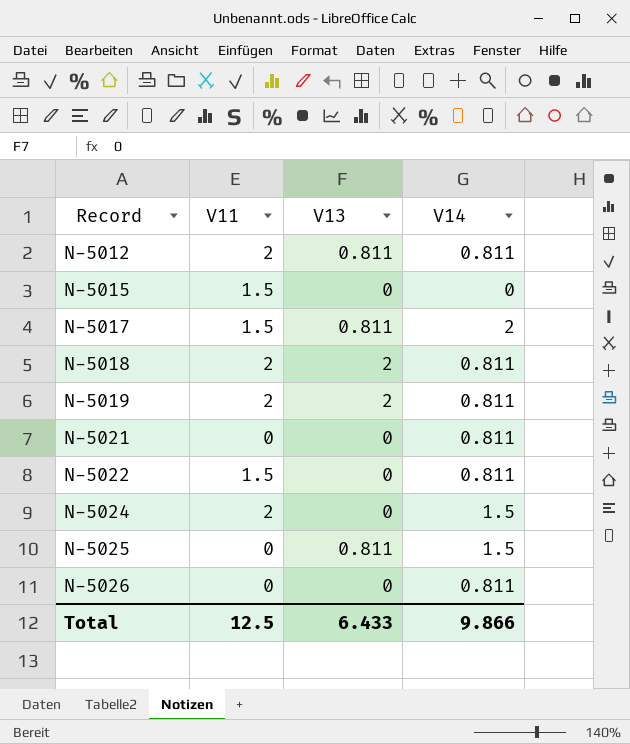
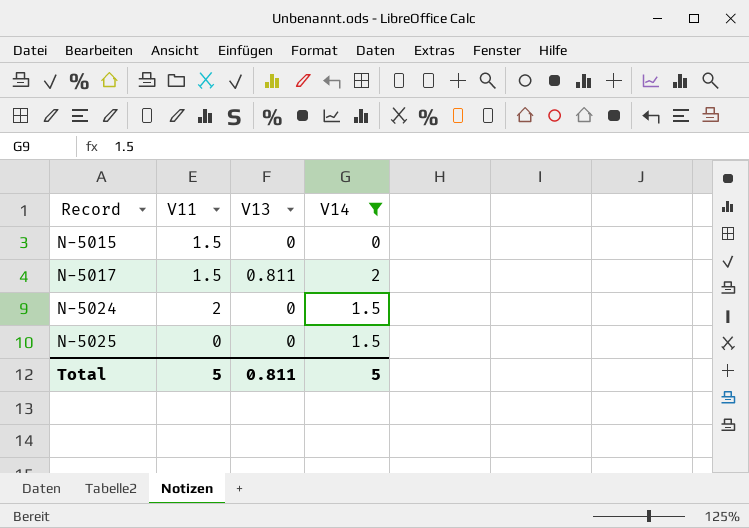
filter: none -> V14 != 0.811
N-5025 | V13: 0.811 -> 0
Total | V11: 12.5 -> 5
Total | V13: 6.433 -> 0.811
Total | V14: 9.866 -> 5

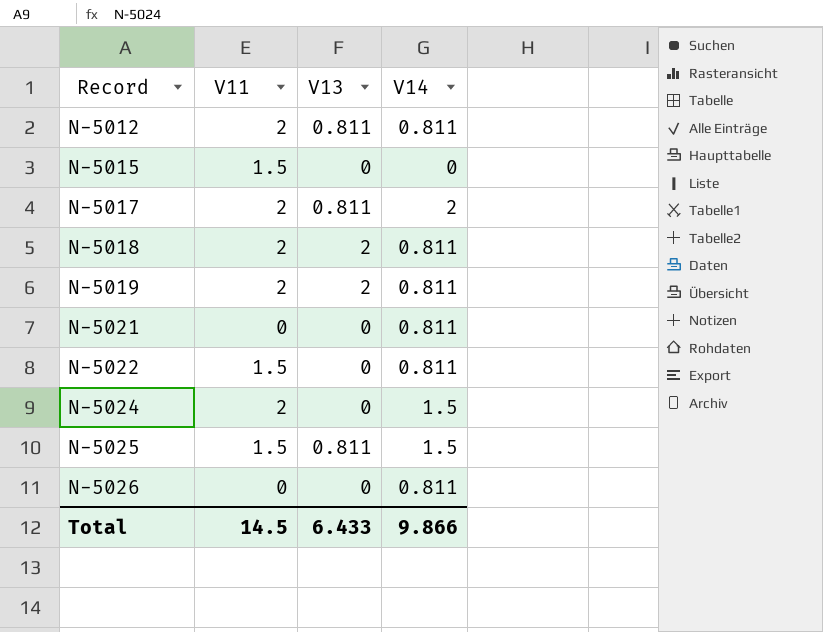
filter: V14 != 0.811 -> none
N-5017 | V11: 1.5 -> 2
N-5025 | V11: 0 -> 1.5
N-5025 | V13: 0 -> 0.811
Total | V11: 5 -> 14.5
Total | V13: 0.811 -> 6.433
Total | V14: 5 -> 9.866

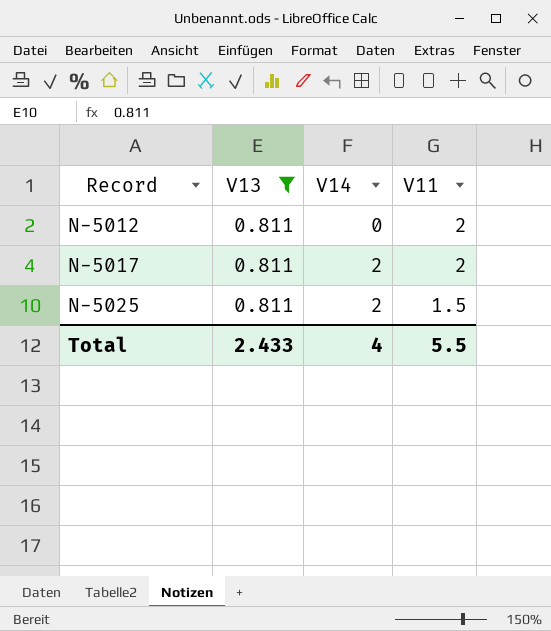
filter: none -> V13 = 0.811
column V11 | position: 2 -> 4
N-5012 | V14: 0.811 -> 0
N-5025 | V14: 1.5 -> 2
Total | V13: 6.433 -> 2.433
Total | V14: 9.866 -> 4
Total | V11: 14.5 -> 5.5

